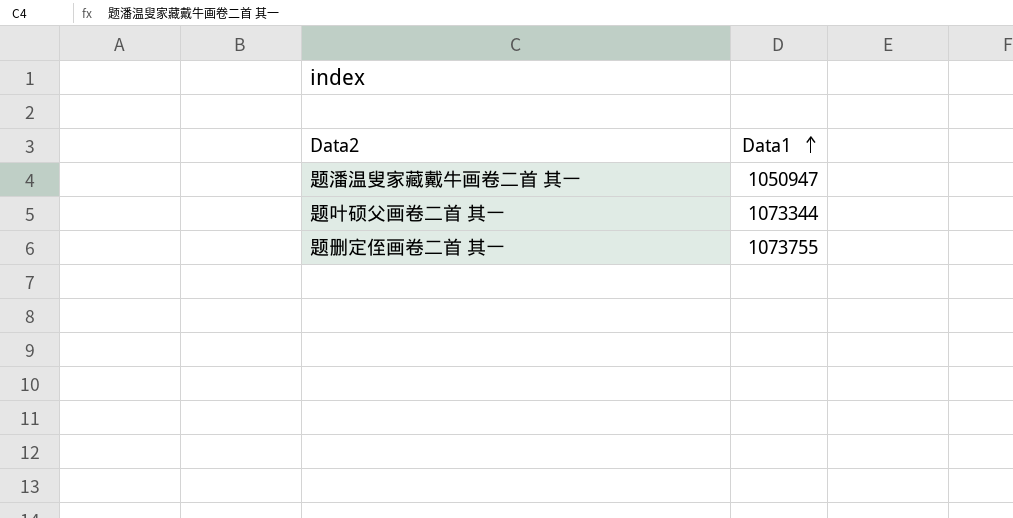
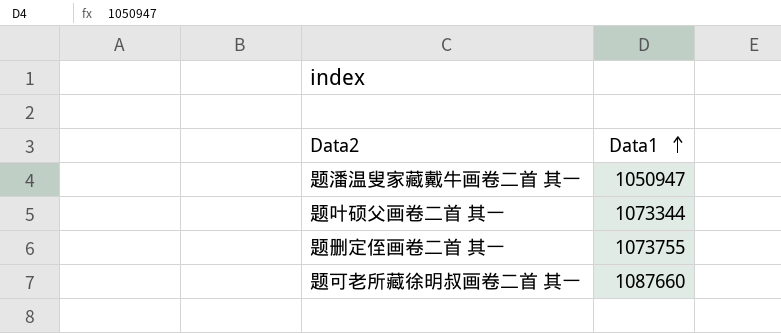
row 题可老所藏徐明叔画卷二首 其一: none -> 1087660

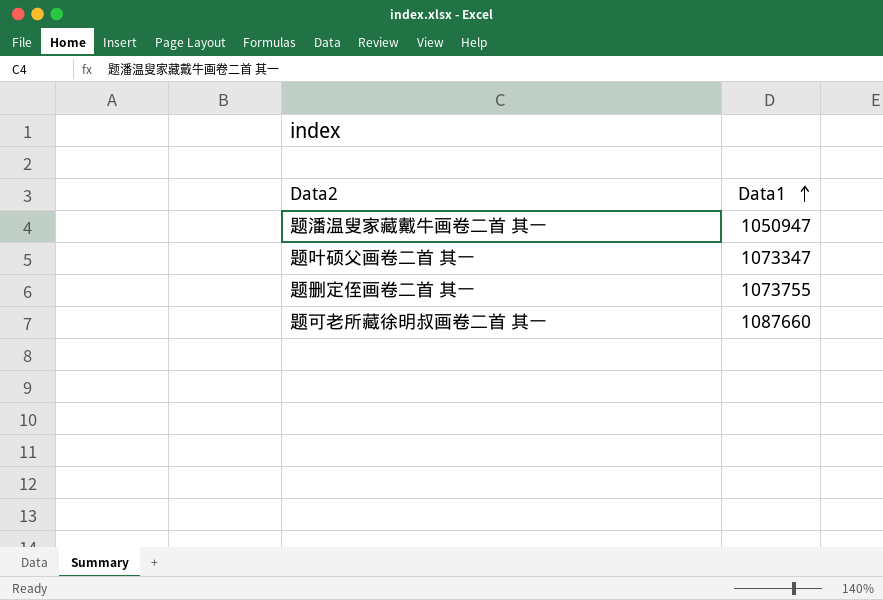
题叶硕父画卷二首 其一 | Data1: 1073344 -> 1073347

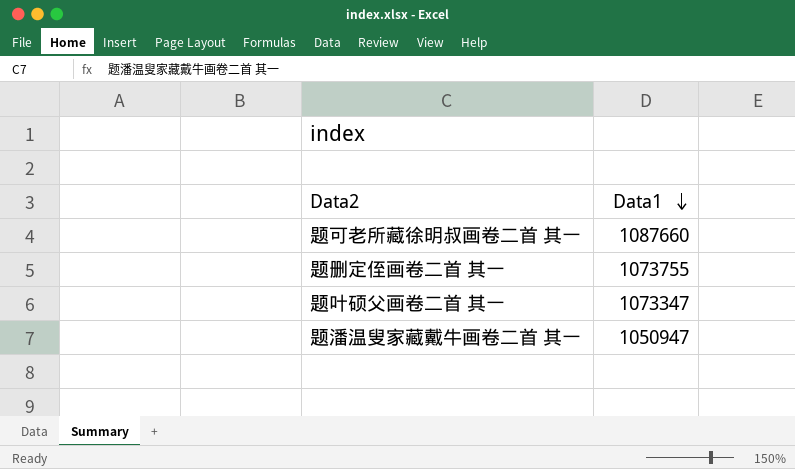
row order: Data1 ascending -> Data1 descending

